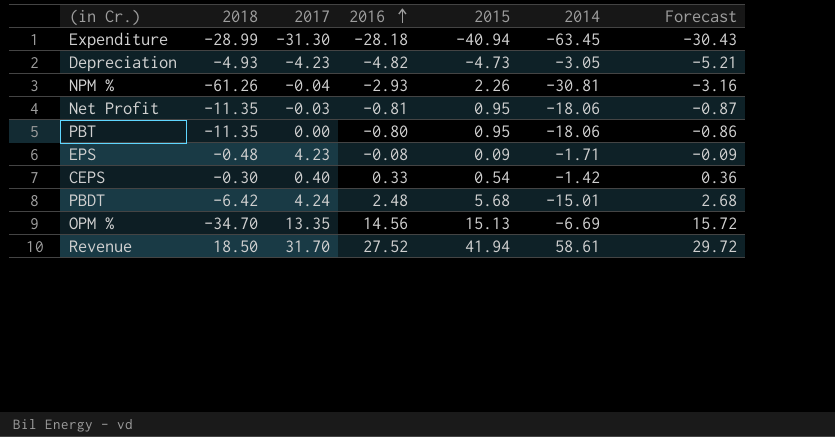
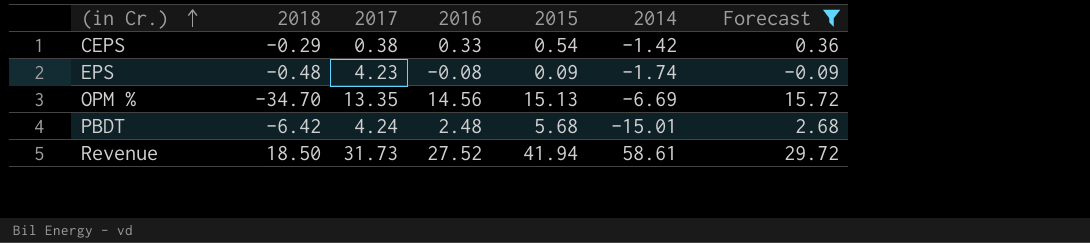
filter: none -> Forecast >= -0.09
row order: 2016 ascending -> (in Cr.) ascending
CEPS | 2018: -0.30 -> -0.29
CEPS | 2017: 0.40 -> 0.38
EPS | 2014: -1.71 -> -1.74
Revenue | 2017: 31.70 -> 31.73

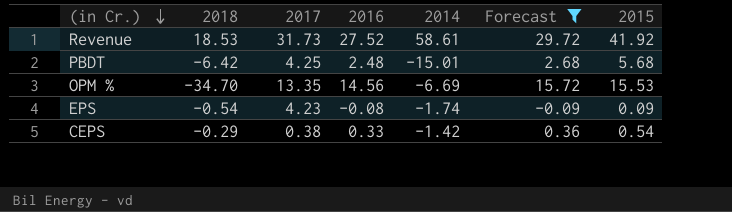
row order: (in Cr.) ascending -> (in Cr.) descending
column 2015 | position: 5 -> 7
Revenue | 2018: 18.50 -> 18.53
Revenue | 2015: 41.94 -> 41.92
PBDT | 2017: 4.24 -> 4.25
OPM % | 2015: 15.13 -> 15.53
EPS | 2018: -0.48 -> -0.54

